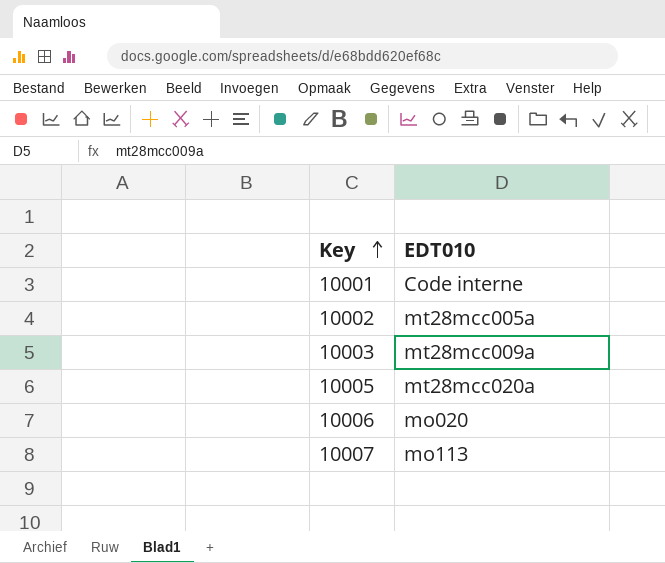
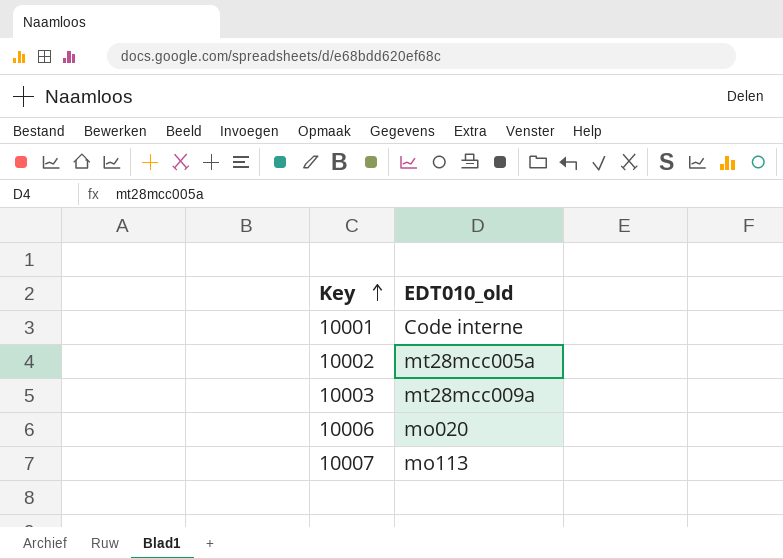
column name: EDT010 -> EDT010_old
row 10005: mt28mcc020a -> none

